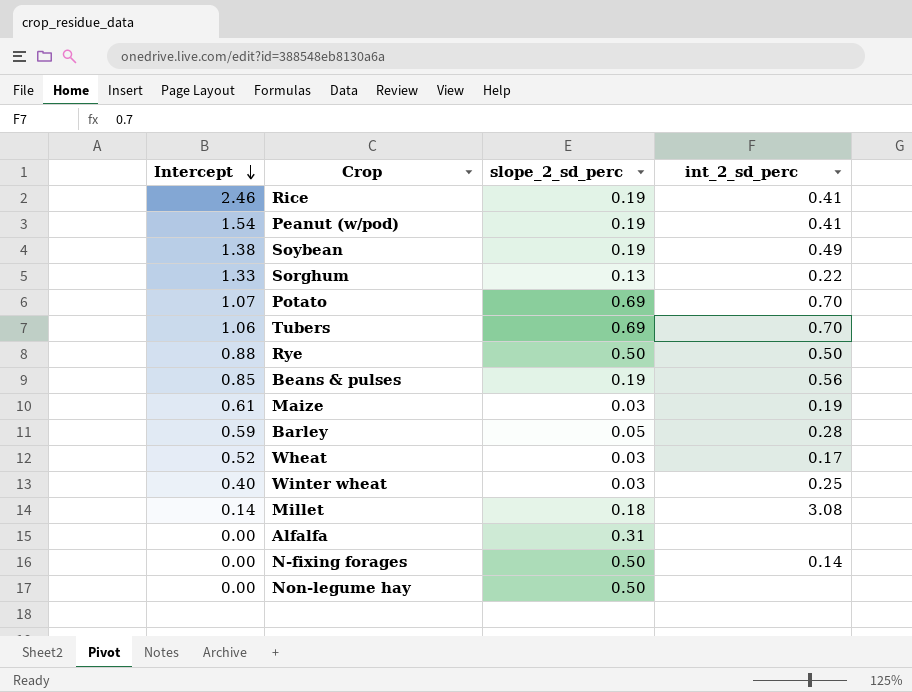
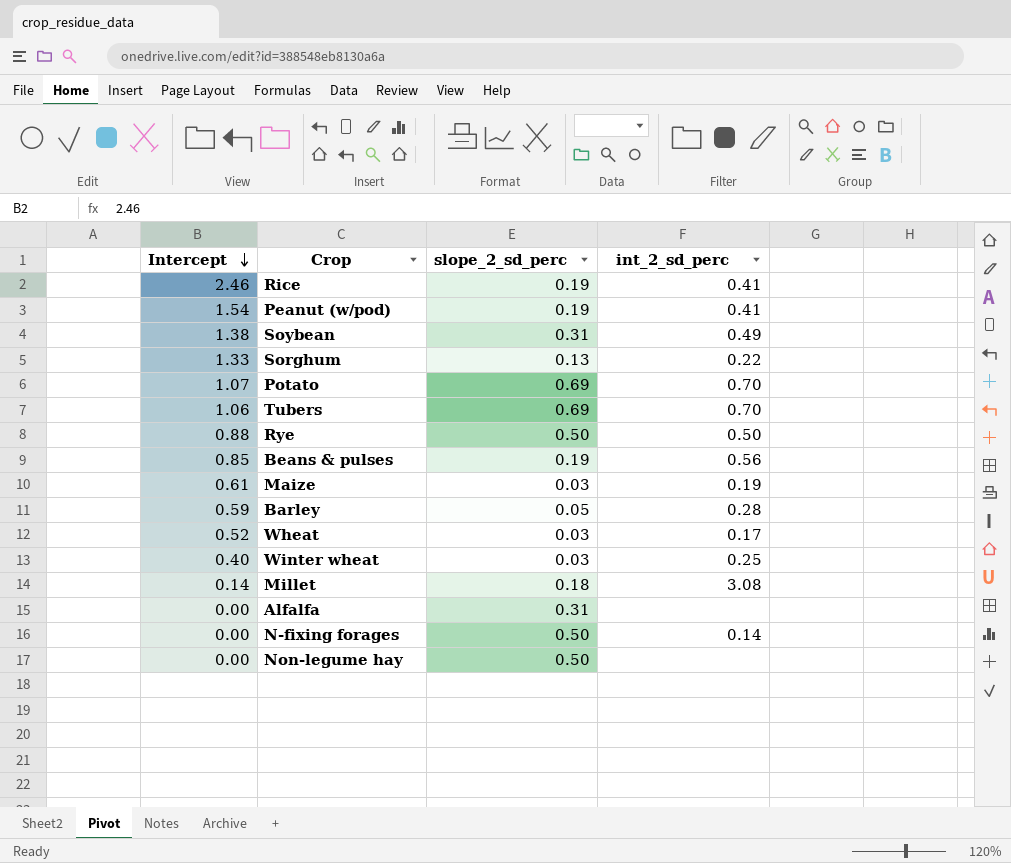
Soybean | slope_2_sd_perc: 0.19 -> 0.31

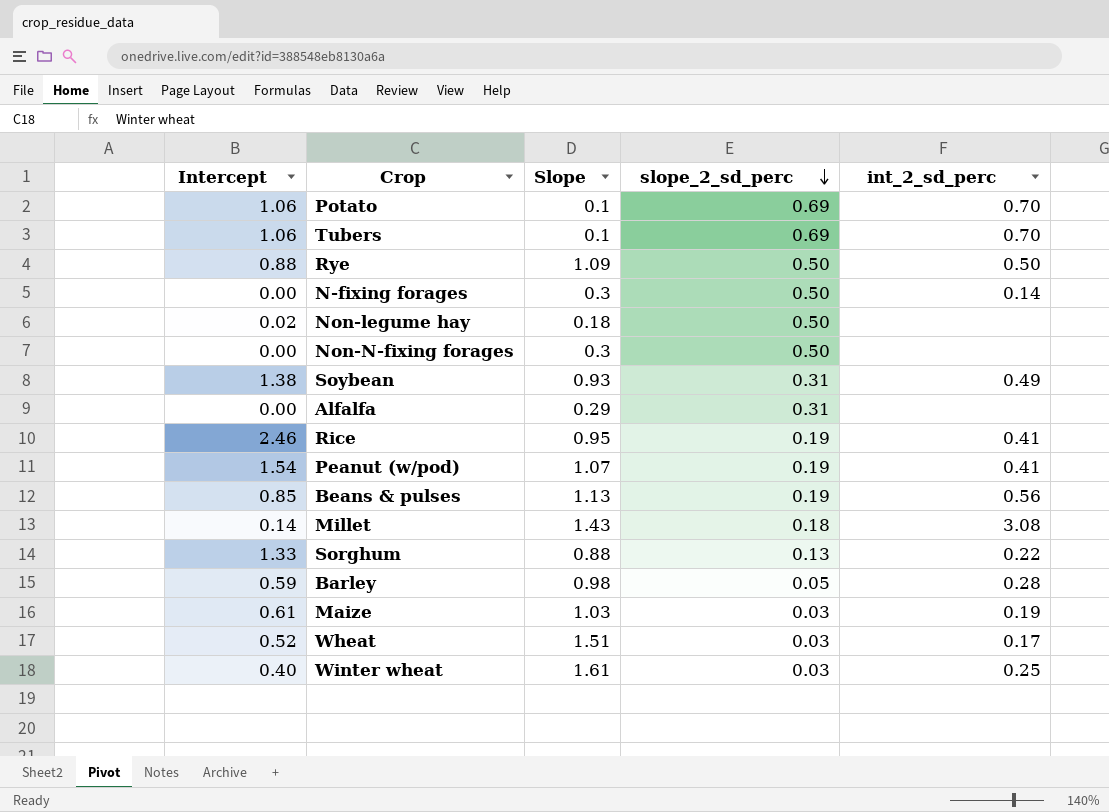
row order: Intercept descending -> slope_2_sd_perc descending
column Slope | position: none -> 3
Potato | Intercept: 1.07 -> 1.06
Non-legume hay | Intercept: 0.00 -> 0.02
row Non-N-fixing forages: none -> 0.00 | 0.3 | 0.50 | none

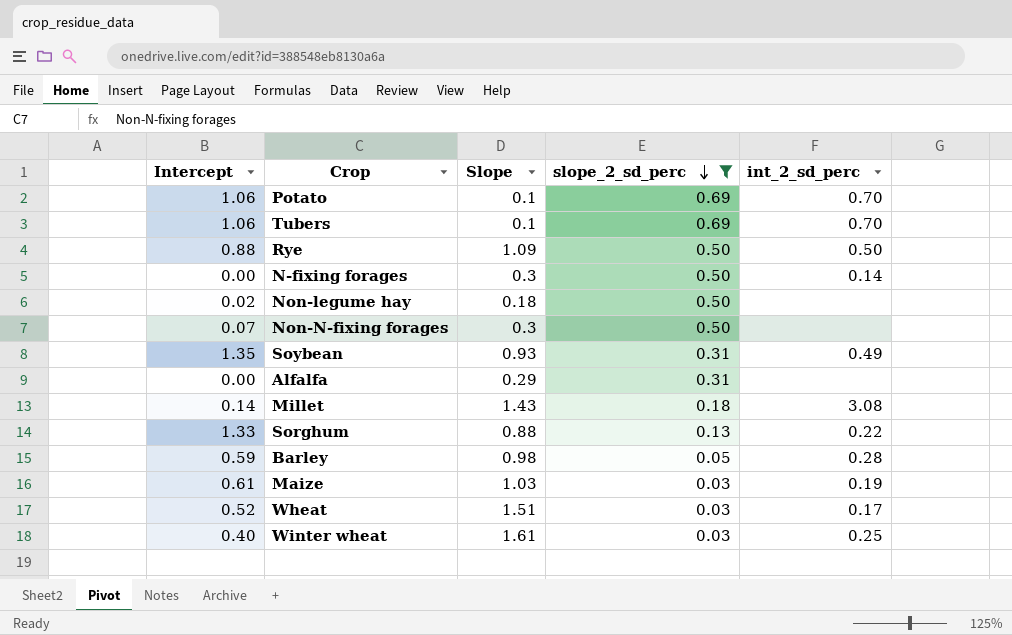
filter: none -> slope_2_sd_perc != 0.19
Non-N-fixing forages | Intercept: 0.00 -> 0.07
Soybean | Intercept: 1.38 -> 1.35

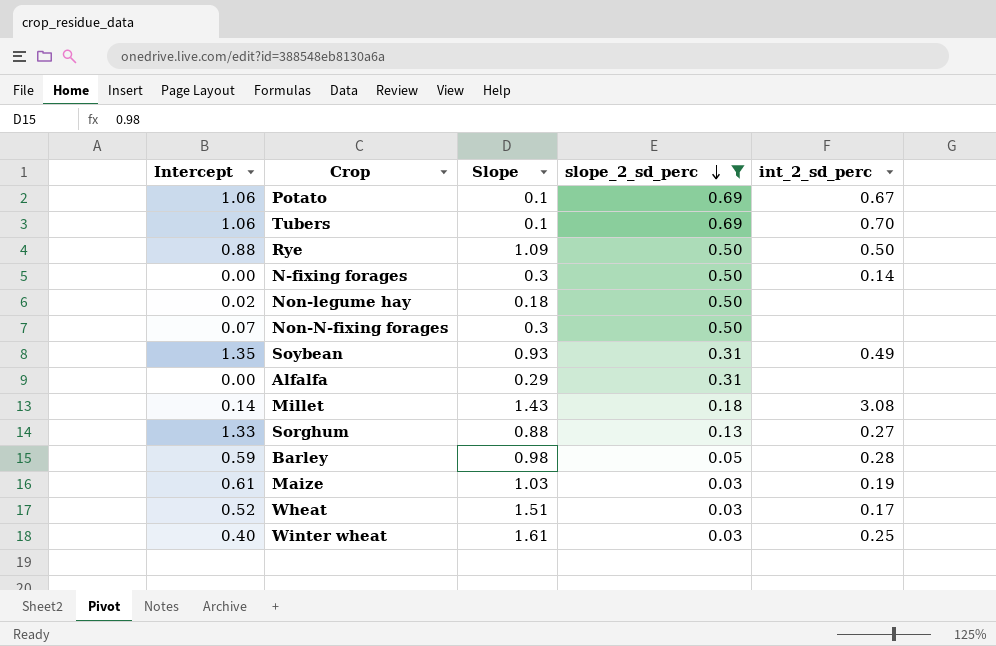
Potato | int_2_sd_perc: 0.70 -> 0.67
Sorghum | int_2_sd_perc: 0.22 -> 0.27

